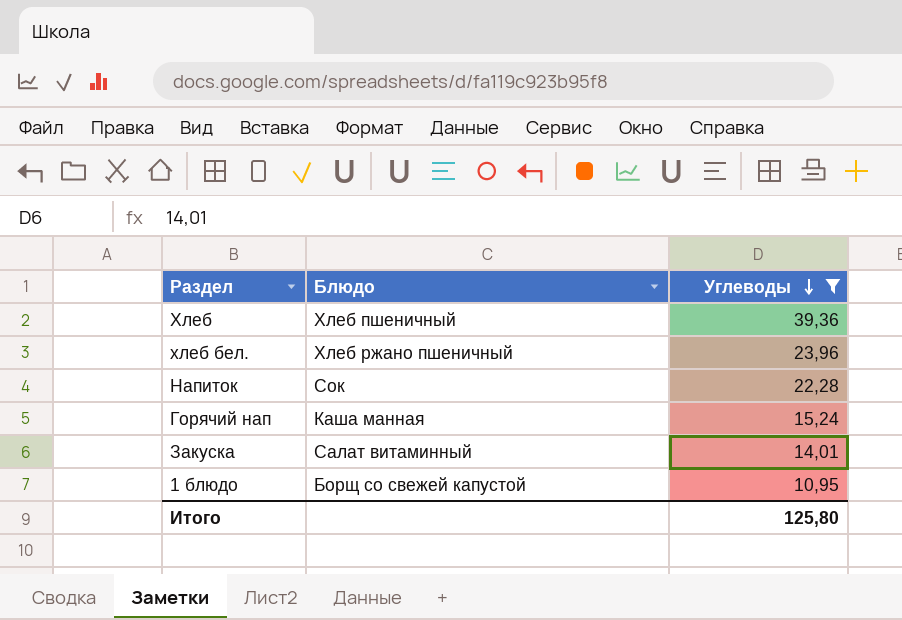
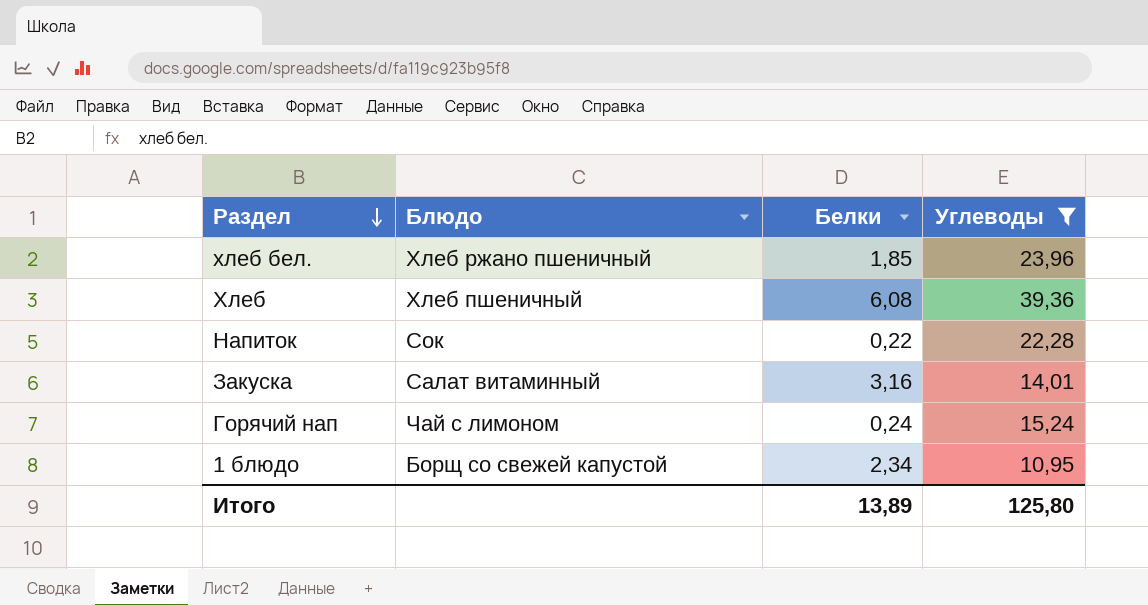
row order: Углеводы descending -> Раздел descending
column Белки | position: none -> 3
Горячий нап | Блюдо: Каша манная -> Чай с лимоном

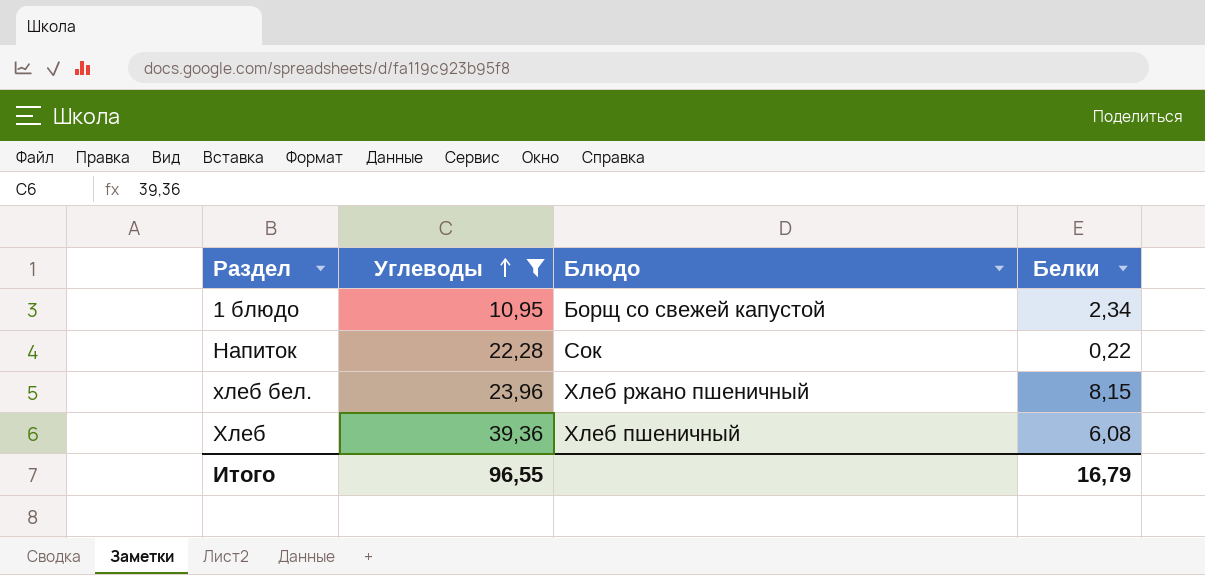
row order: Раздел descending -> Углеводы ascending
column Углеводы | position: 4 -> 2
row Закуска: Салат витаминный | 3,16 | 14,01 -> none
row Горячий нап: Чай с лимоном | 0,24 | 15,24 -> none
хлеб бел. | Белки: 1,85 -> 8,15
Итого | Углеводы: 125,80 -> 96,55
Итого | Белки: 13,89 -> 16,79

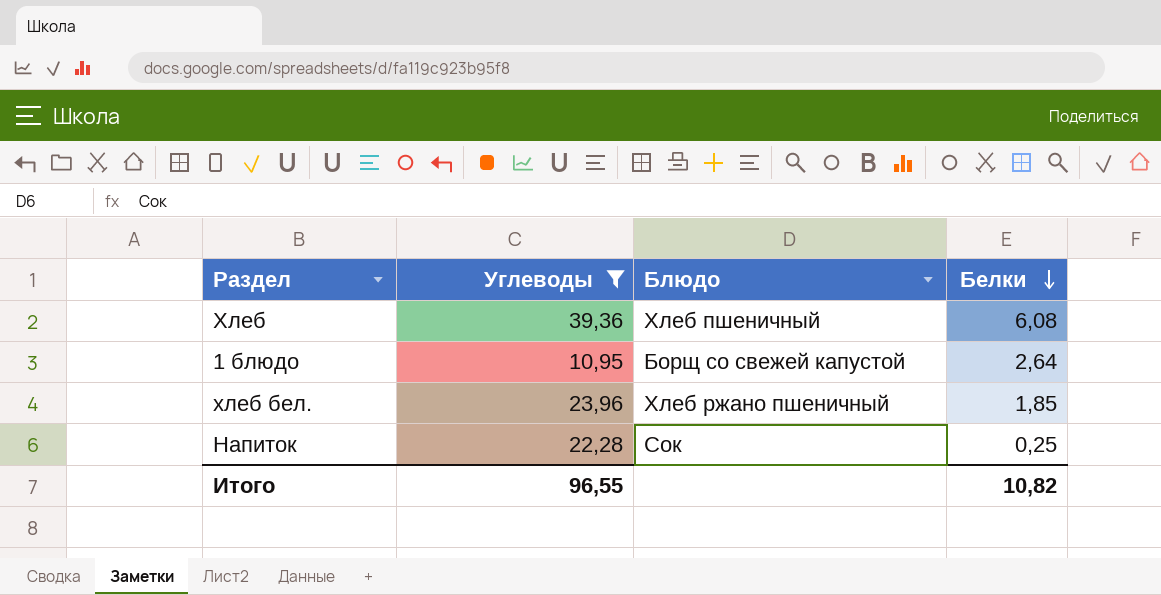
row order: Углеводы ascending -> Белки descending
1 блюдо | Белки: 2,34 -> 2,64
хлеб бел. | Белки: 8,15 -> 1,85
Напиток | Белки: 0,22 -> 0,25
Итого | Белки: 16,79 -> 10,82

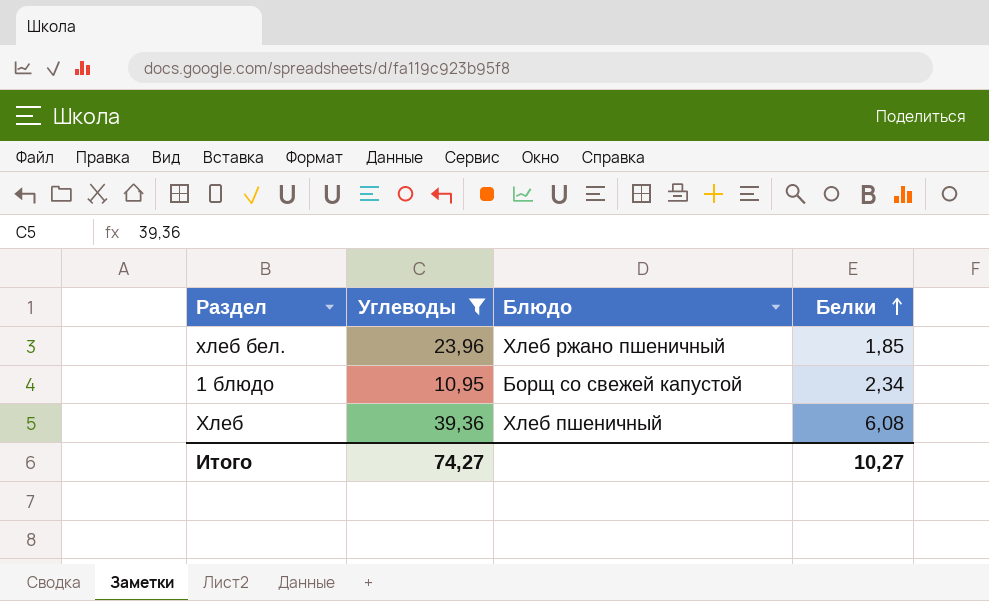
row order: Белки descending -> Белки ascending
row Напиток: 22,28 | Сок | 0,25 -> none
1 блюдо | Белки: 2,64 -> 2,34
Итого | Углеводы: 96,55 -> 74,27
Итого | Белки: 10,82 -> 10,27

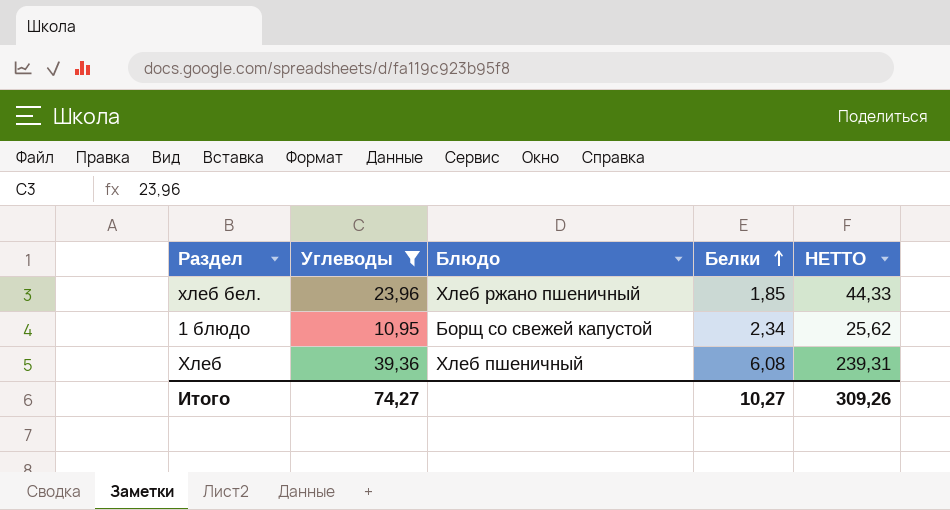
column НЕТТО | formula: none -> [Углеводы] * [Белки]

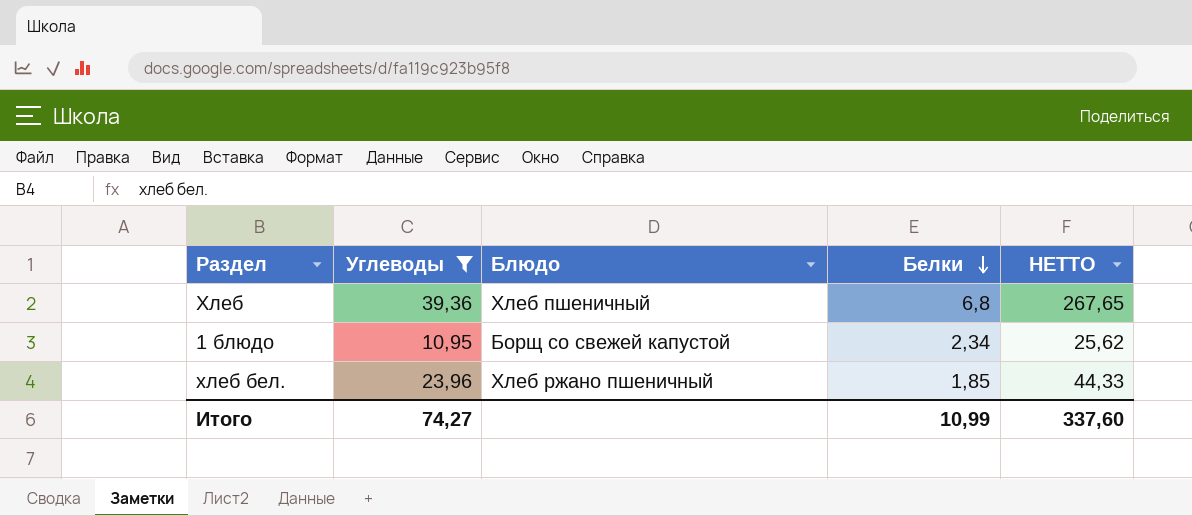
row order: Белки ascending -> Белки descending
Хлеб | Белки: 6,08 -> 6,8
Хлеб | НЕТТО: 239,31 -> 267,65
Итого | Белки: 10,27 -> 10,99
Итого | НЕТТО: 309,26 -> 337,60

